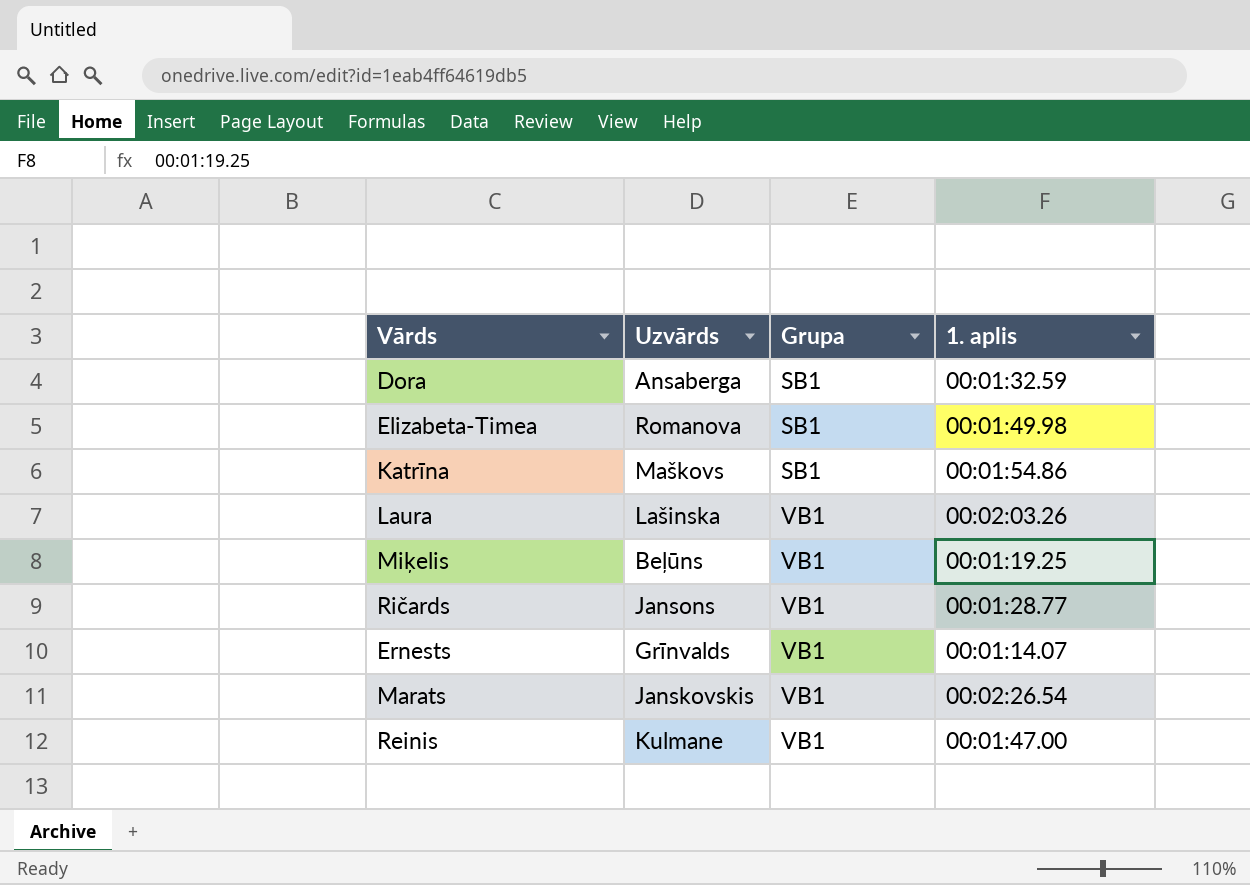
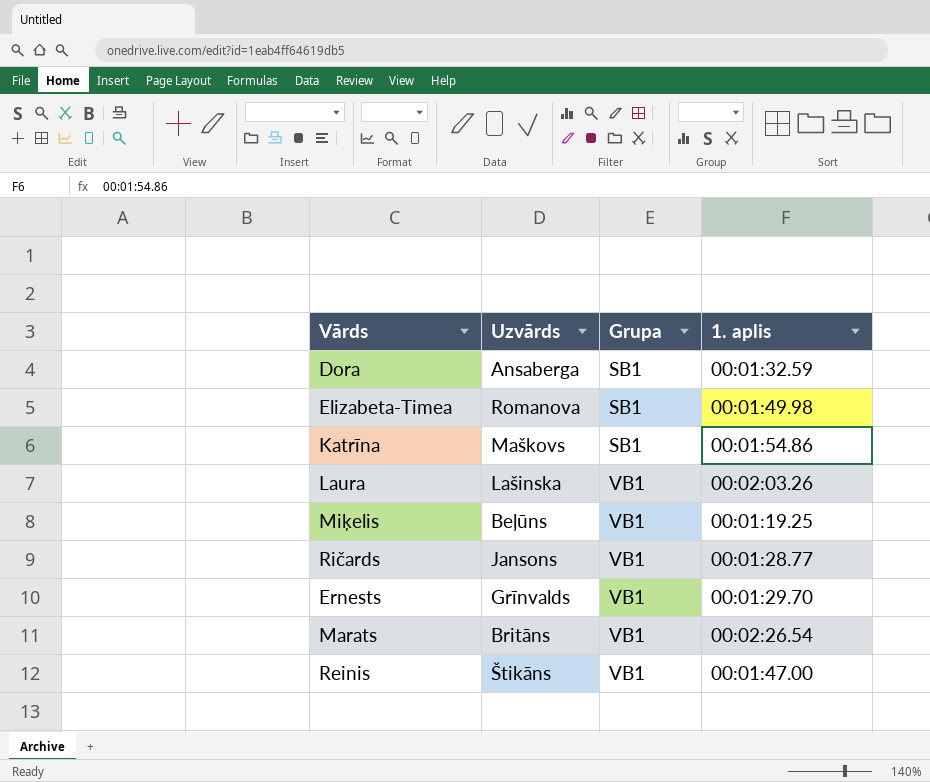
Ernests | 1. aplis: 00:01:14.07 -> 00:01:29.70
Marats | Uzvārds: Janskovskis -> Britāns
Reinis | Uzvārds: Kulmane -> Štikāns

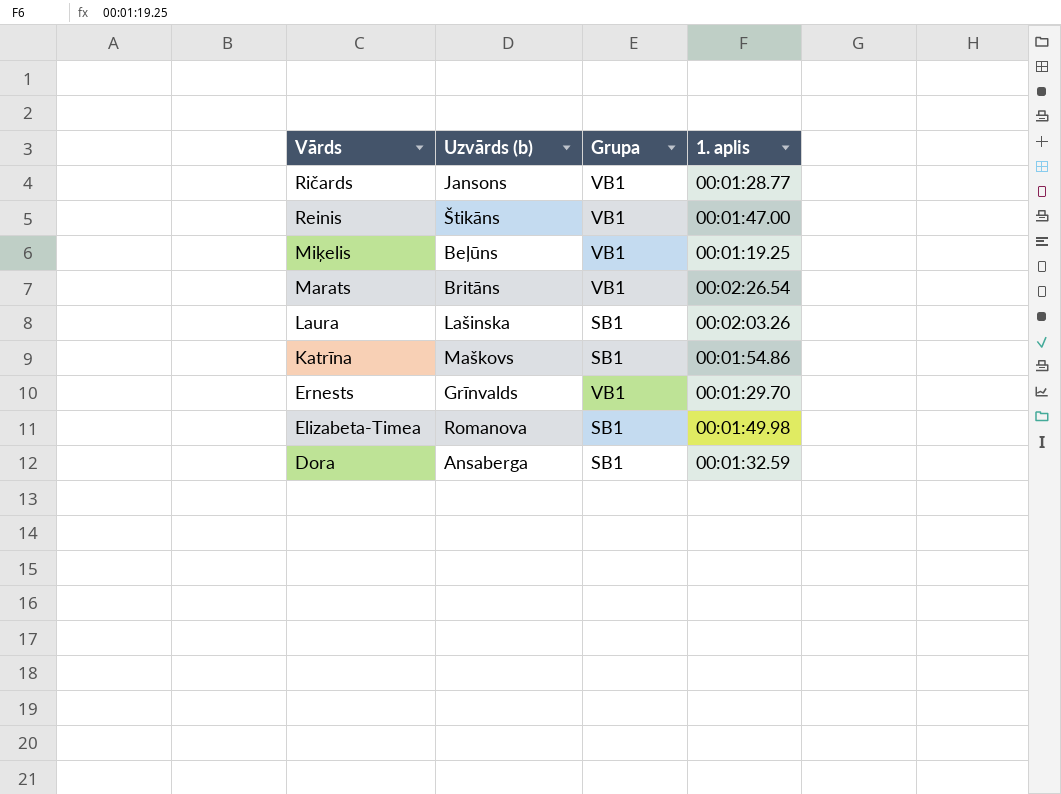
row order: Grupa ascending -> Vārds descending
column name: Uzvārds -> Uzvārds (b)
Laura | Grupa: VB1 -> SB1

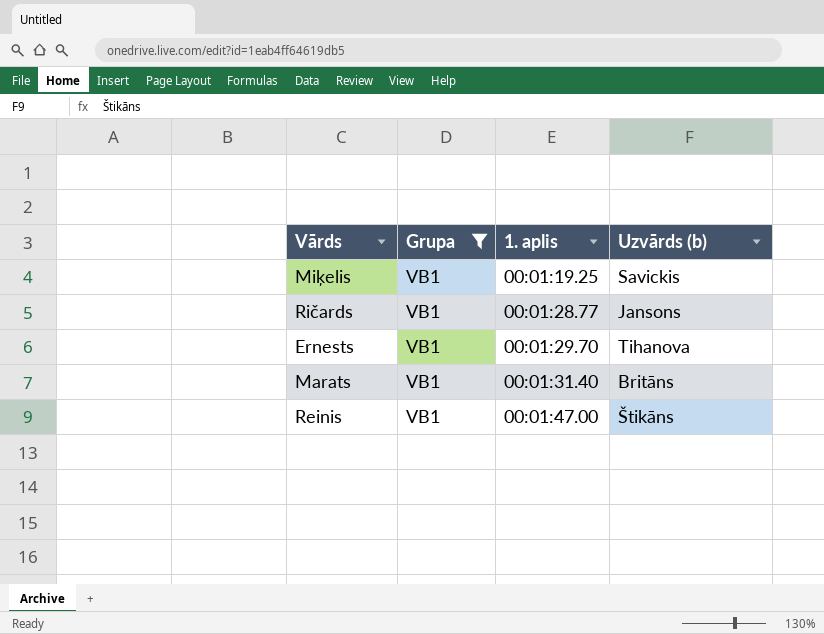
filter: none -> Grupa = VB1
row order: Vārds descending -> 1. aplis ascending
column Uzvārds (b) | position: 2 -> 4
Miķelis | Uzvārds (b): Beļūns -> Savickis
Ernests | Uzvārds (b): Grīnvalds -> Tihanova
Marats | 1. aplis: 00:02:26.54 -> 00:01:31.40

